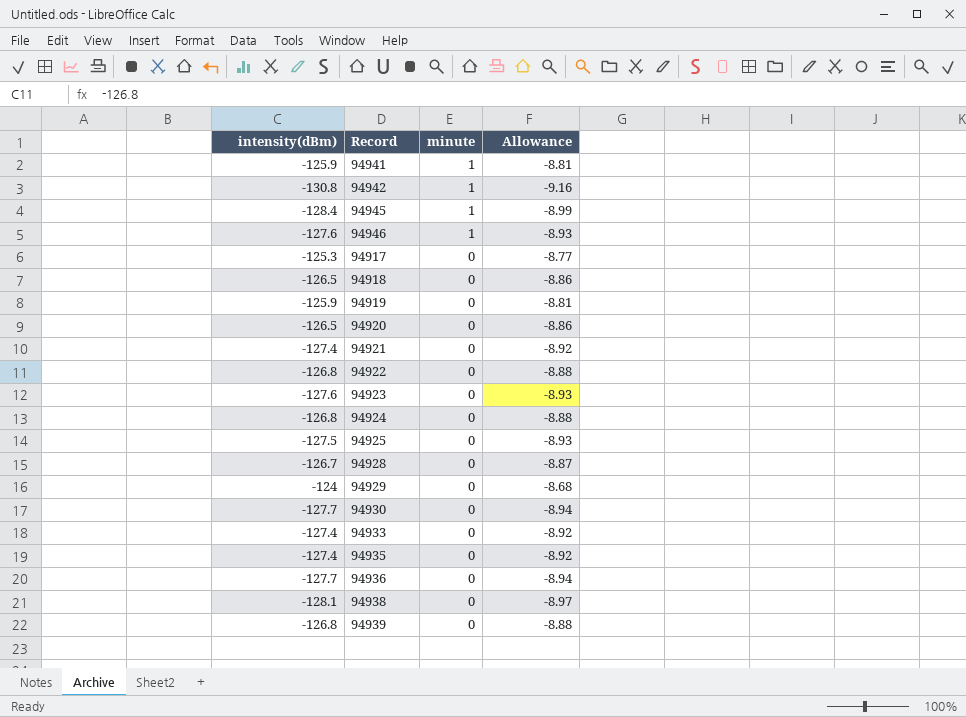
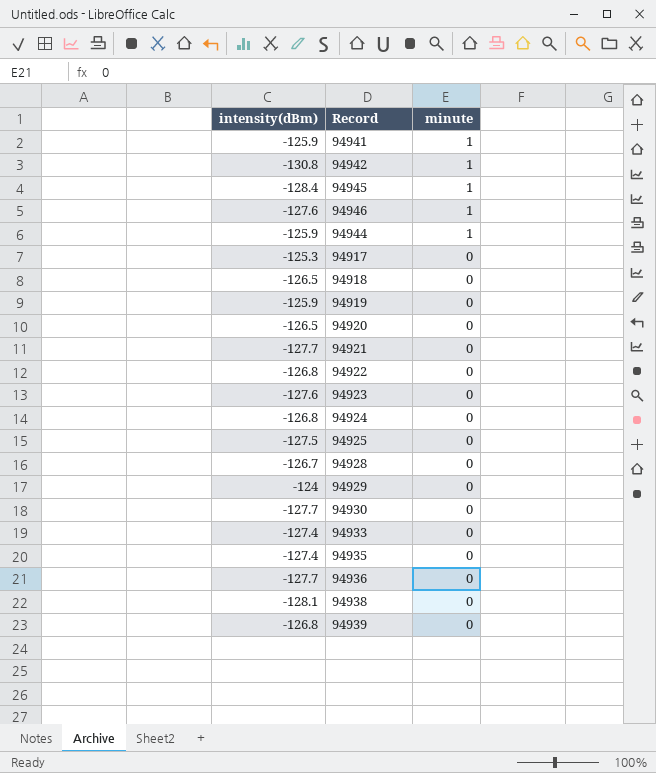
column Allowance | formula: [intensity(dBm)] * 0.07 -> none
row 94944: none -> -125.9 | 1
94921 | intensity(dBm): -127.4 -> -127.7

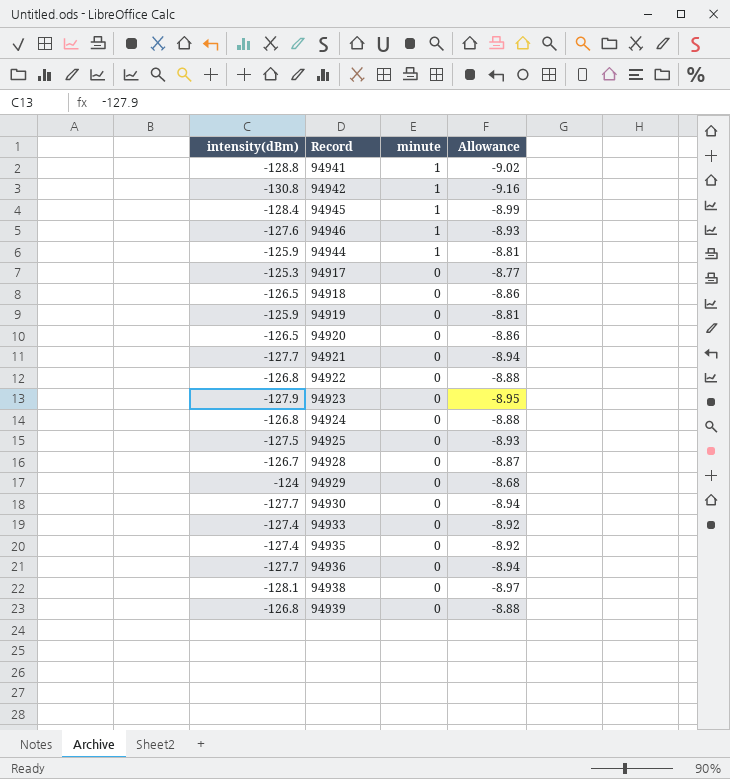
column Allowance | formula: none -> [intensity(dBm)] * 0.07
94941 | intensity(dBm): -125.9 -> -128.8
94923 | intensity(dBm): -127.6 -> -127.9

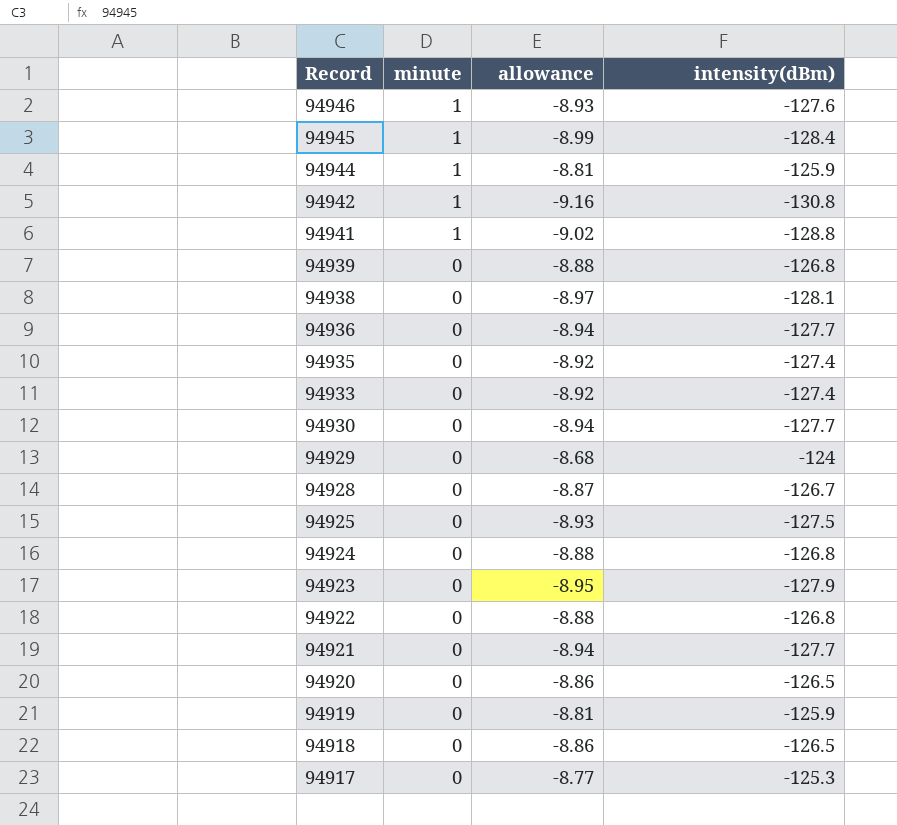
row order: minute descending -> Record descending
column name: Allowance -> allowance
column intensity(dBm) | position: 1 -> 4

